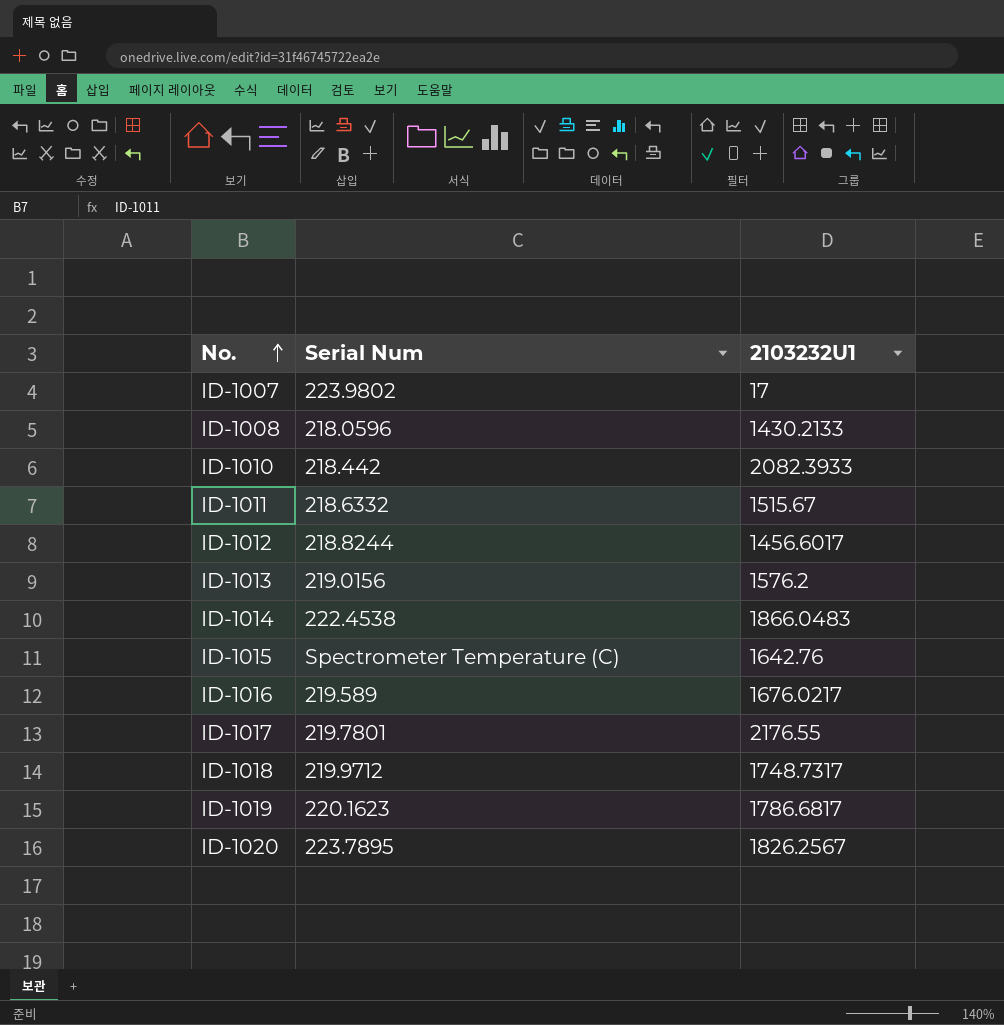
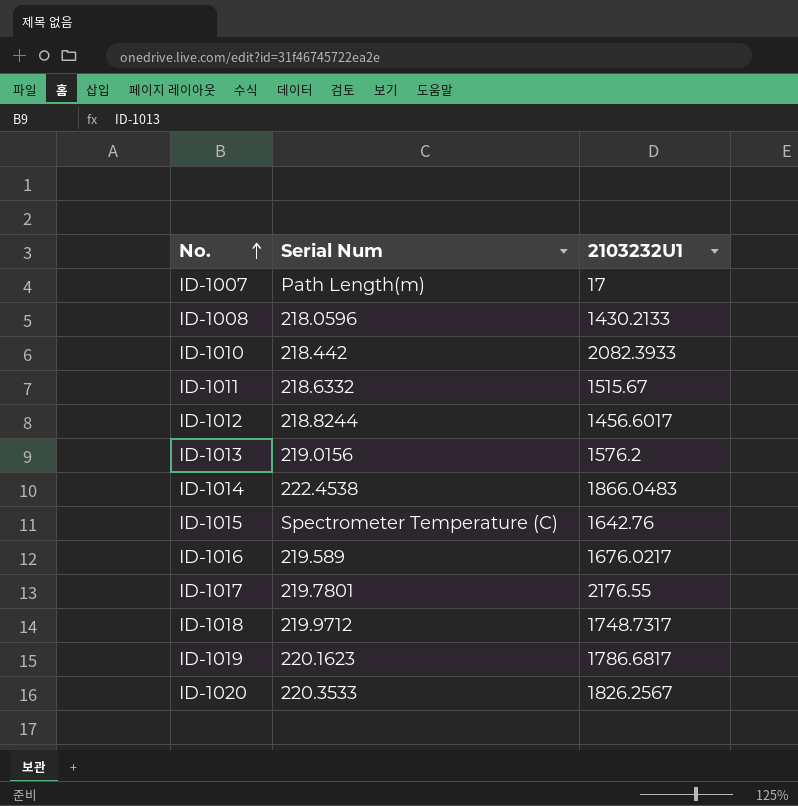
ID-1007 | Serial Num: 223.9802 -> Path Length(m)
ID-1020 | Serial Num: 223.7895 -> 220.3533

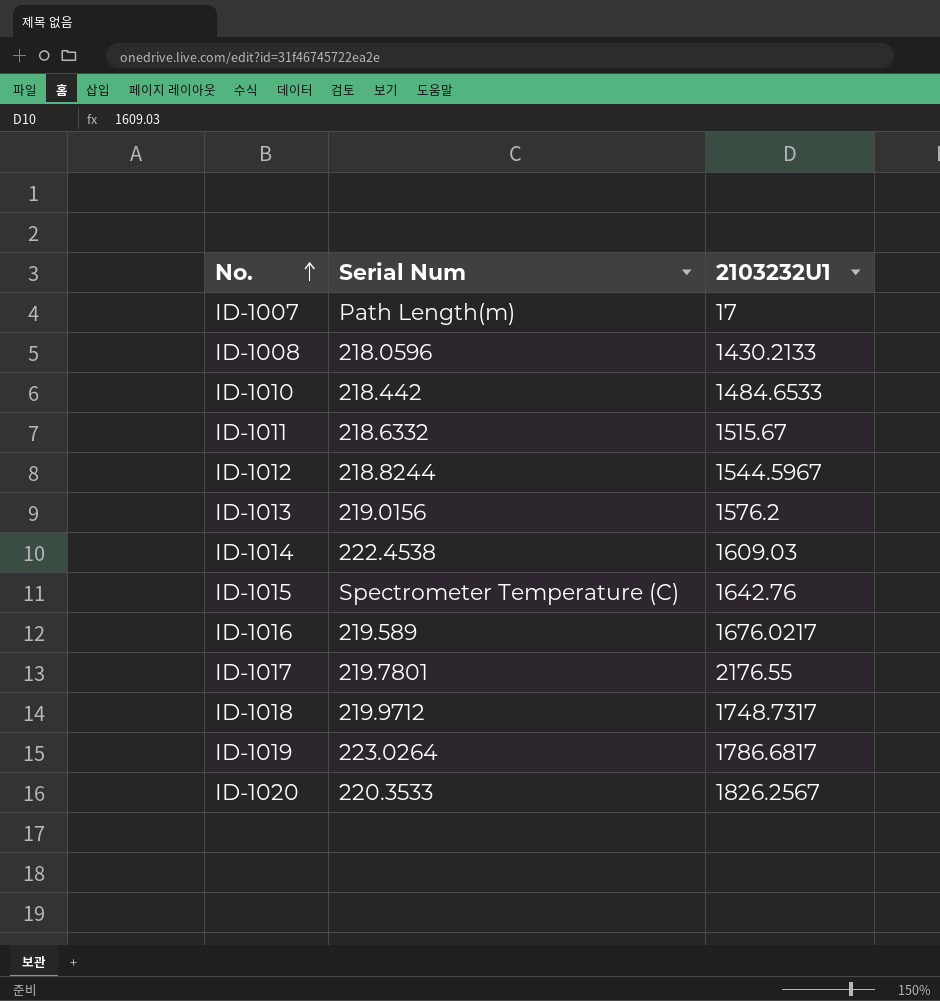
ID-1010 | 2103232U1: 2082.3933 -> 1484.6533
ID-1012 | 2103232U1: 1456.6017 -> 1544.5967
ID-1014 | 2103232U1: 1866.0483 -> 1609.03
ID-1019 | Serial Num: 220.1623 -> 223.0264

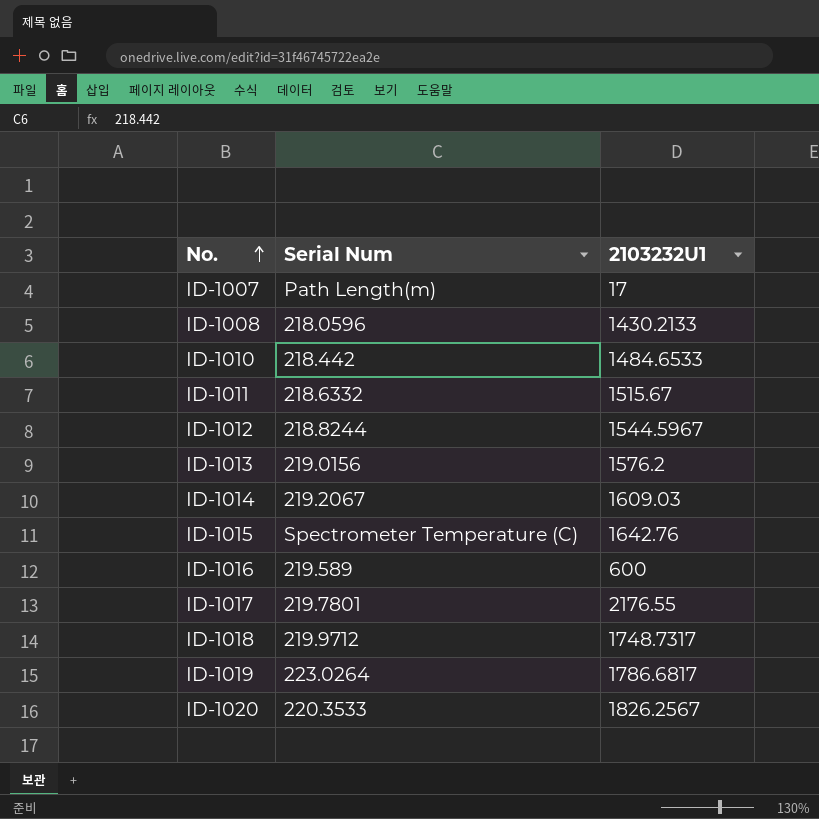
ID-1014 | Serial Num: 222.4538 -> 219.2067
ID-1016 | 2103232U1: 1676.0217 -> 600

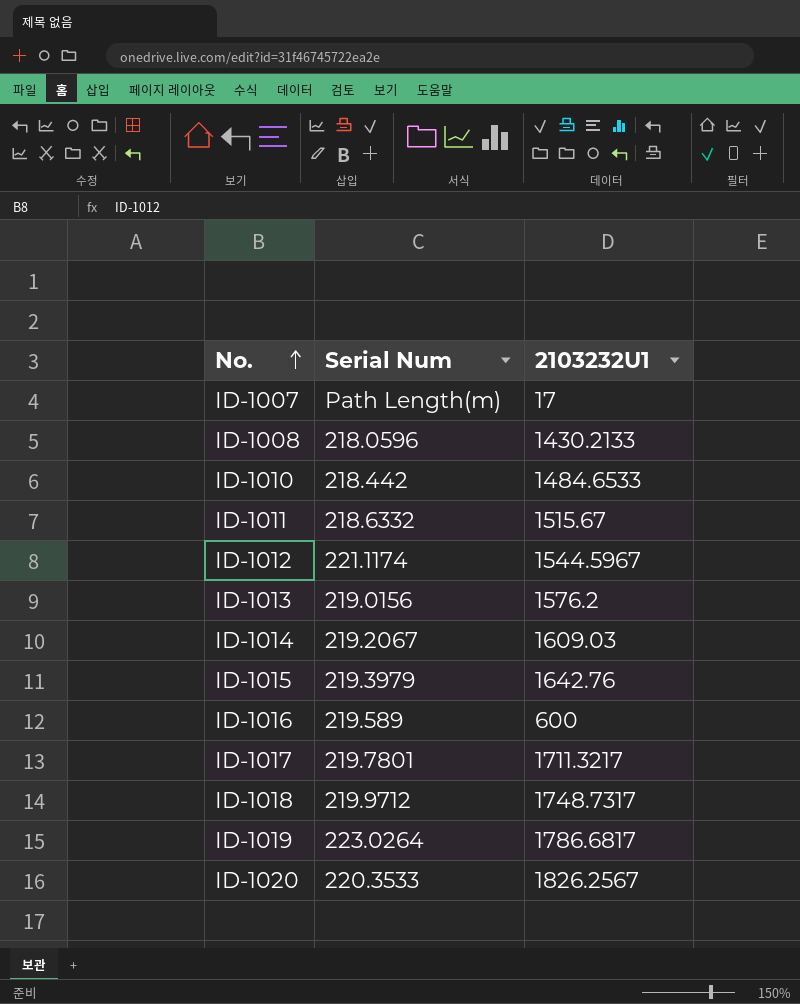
ID-1012 | Serial Num: 218.8244 -> 221.1174
ID-1015 | Serial Num: Spectrometer Temperature (C) -> 219.3979
ID-1017 | 2103232U1: 2176.55 -> 1711.3217

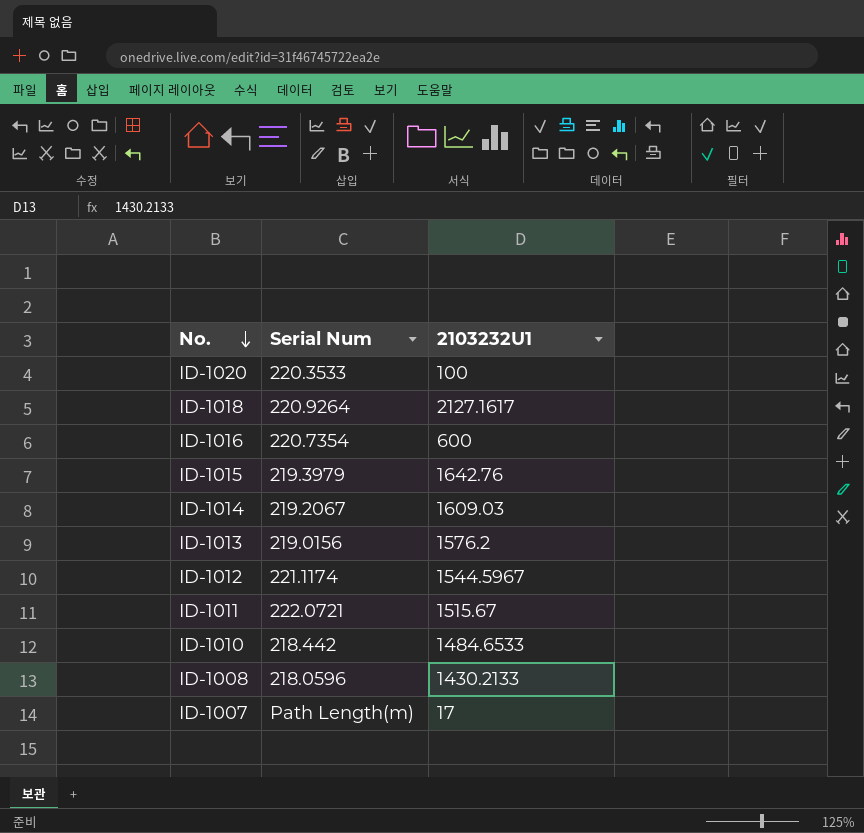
row order: No. ascending -> No. descending
row ID-1017: 219.7801 | 1711.3217 -> none
row ID-1019: 223.0264 | 1786.6817 -> none
ID-1020 | 2103232U1: 1826.2567 -> 100
ID-1018 | Serial Num: 219.9712 -> 220.9264
ID-1018 | 2103232U1: 1748.7317 -> 2127.1617
ID-1016 | Serial Num: 219.589 -> 220.7354
ID-1011 | Serial Num: 218.6332 -> 222.0721

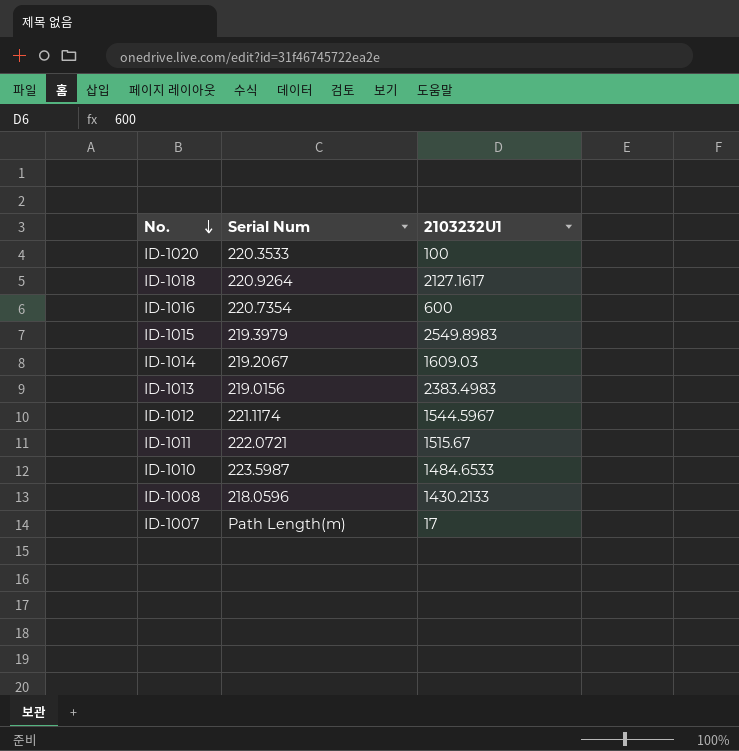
ID-1015 | 2103232U1: 1642.76 -> 2549.8983
ID-1013 | 2103232U1: 1576.2 -> 2383.4983
ID-1010 | Serial Num: 218.442 -> 223.5987

